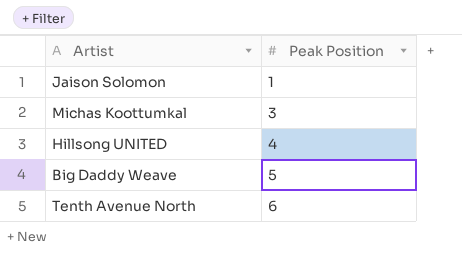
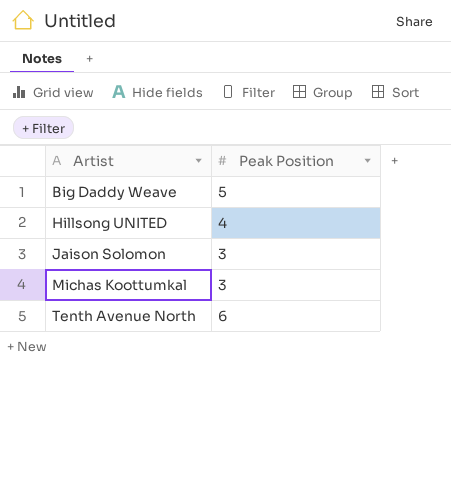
row order: Peak Position ascending -> Artist ascending
Jaison Solomon | Peak Position: 1 -> 3

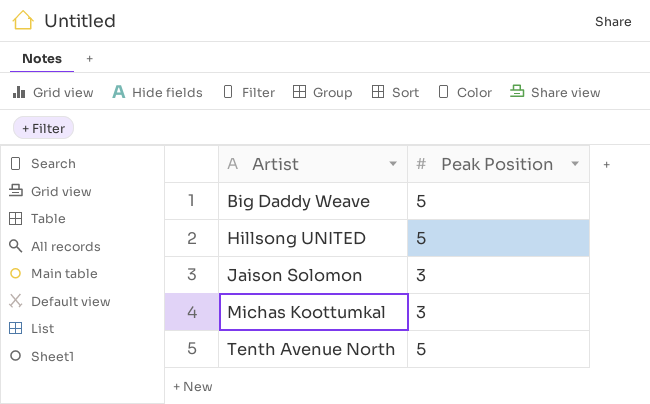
Hillsong UNITED | Peak Position: 4 -> 5
Tenth Avenue North | Peak Position: 6 -> 5

